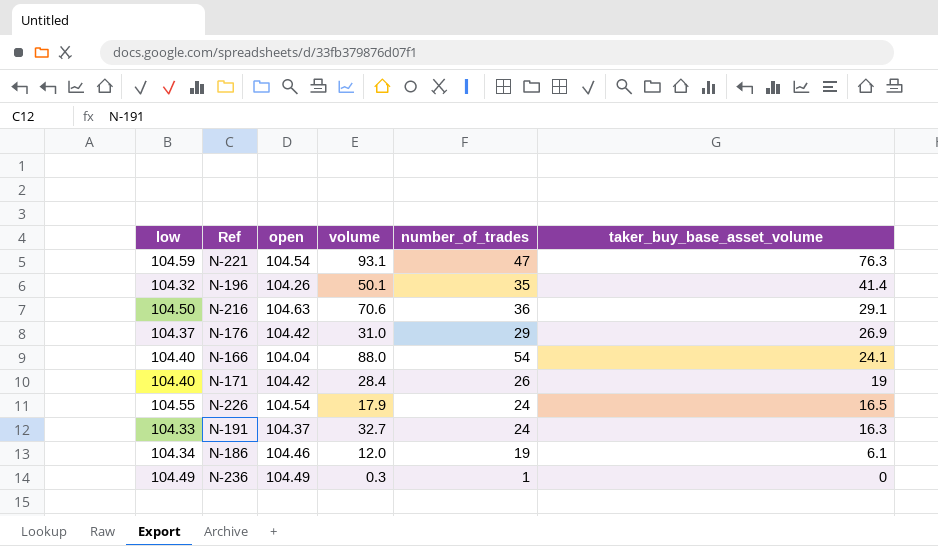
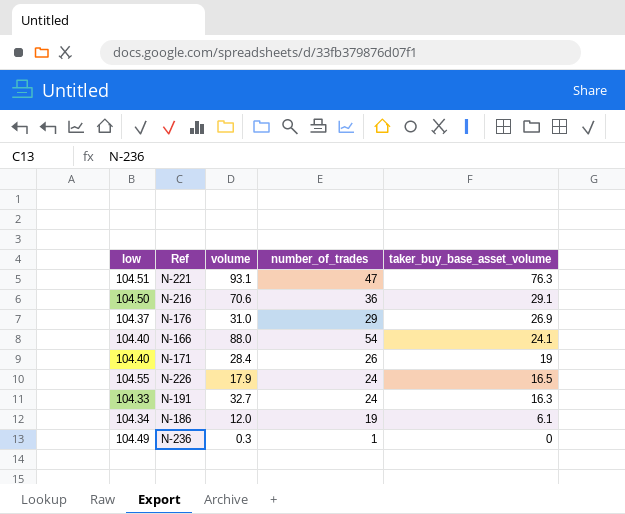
column open | position: 3 -> none
row N-196: 104.32 | 104.26 | 50.1 | 35 | 41.4 -> none
N-221 | low: 104.59 -> 104.51

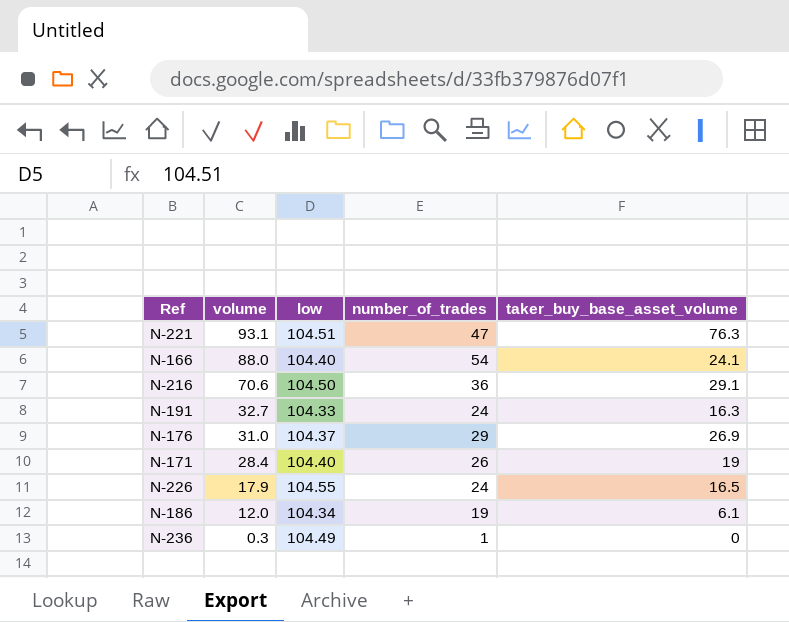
row order: taker_buy_base_asset_volume descending -> volume descending
column low | position: 1 -> 3

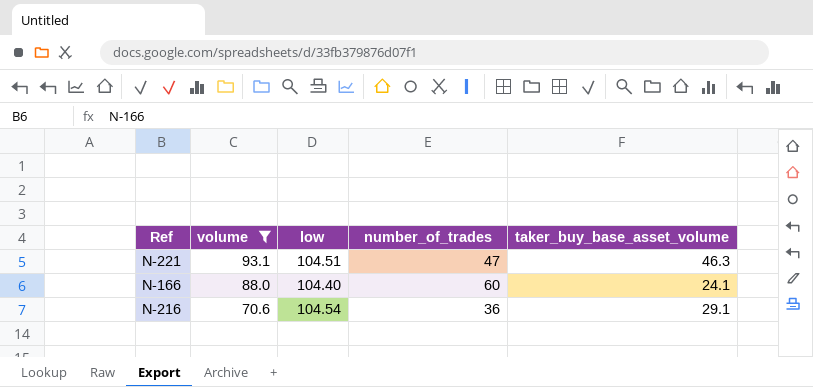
filter: none -> volume >= 70.6
N-221 | taker_buy_base_asset_volume: 76.3 -> 46.3
N-166 | number_of_trades: 54 -> 60
N-216 | low: 104.50 -> 104.54

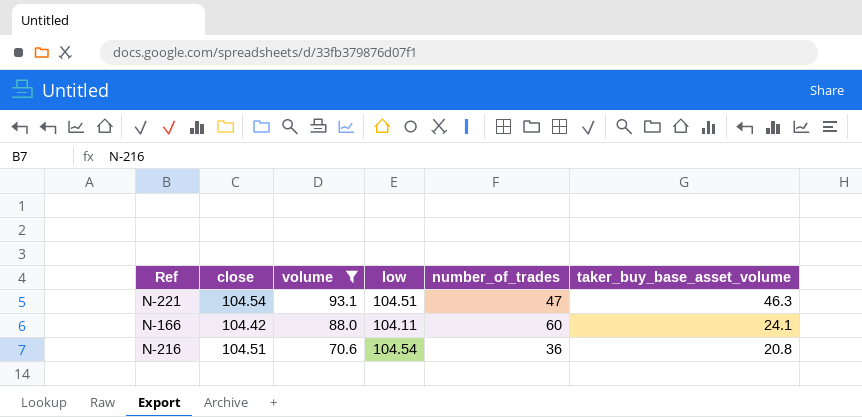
column close | position: none -> 2
N-166 | low: 104.40 -> 104.11
N-216 | taker_buy_base_asset_volume: 29.1 -> 20.8

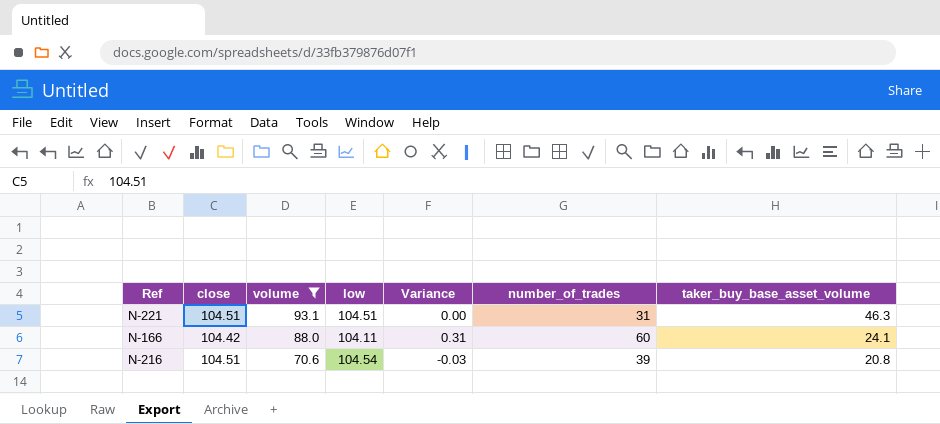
column Variance | formula: none -> [close] - [low]
N-221 | close: 104.54 -> 104.51
N-221 | number_of_trades: 47 -> 31
N-216 | number_of_trades: 36 -> 39

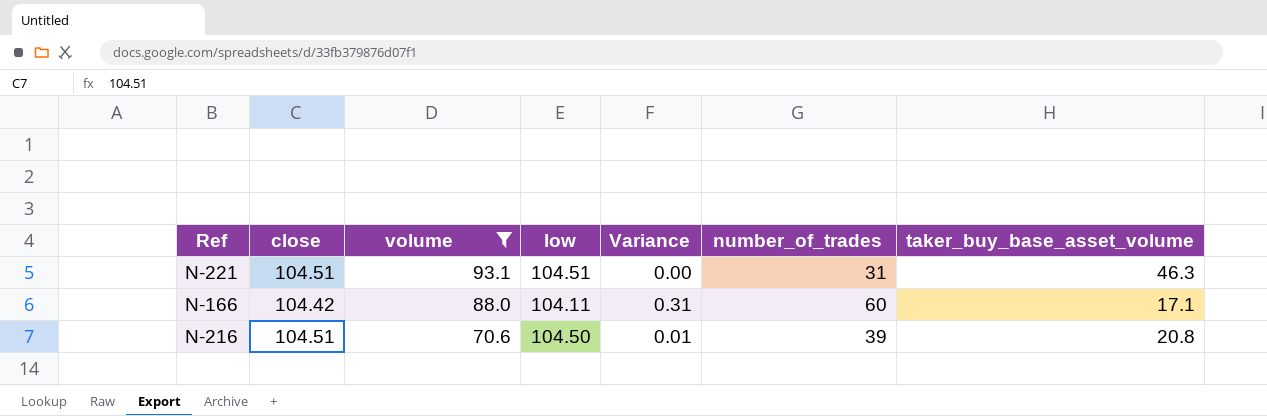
N-166 | taker_buy_base_asset_volume: 24.1 -> 17.1
N-216 | low: 104.54 -> 104.50
N-216 | Variance: -0.03 -> 0.01

